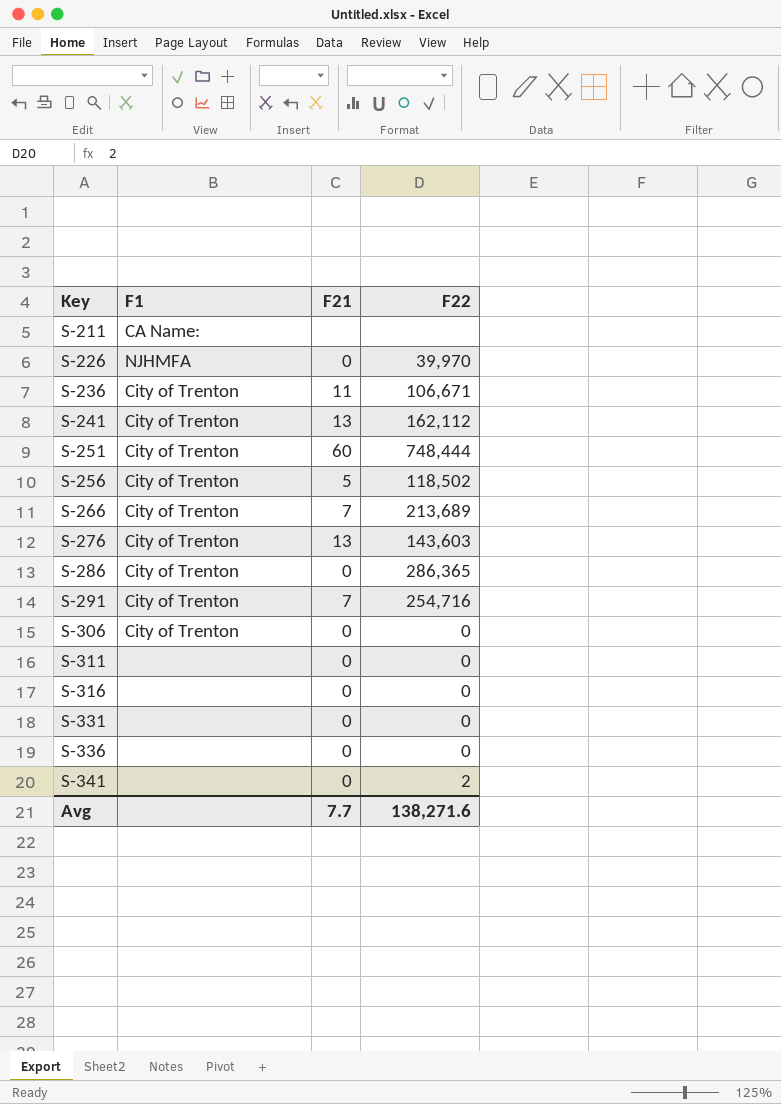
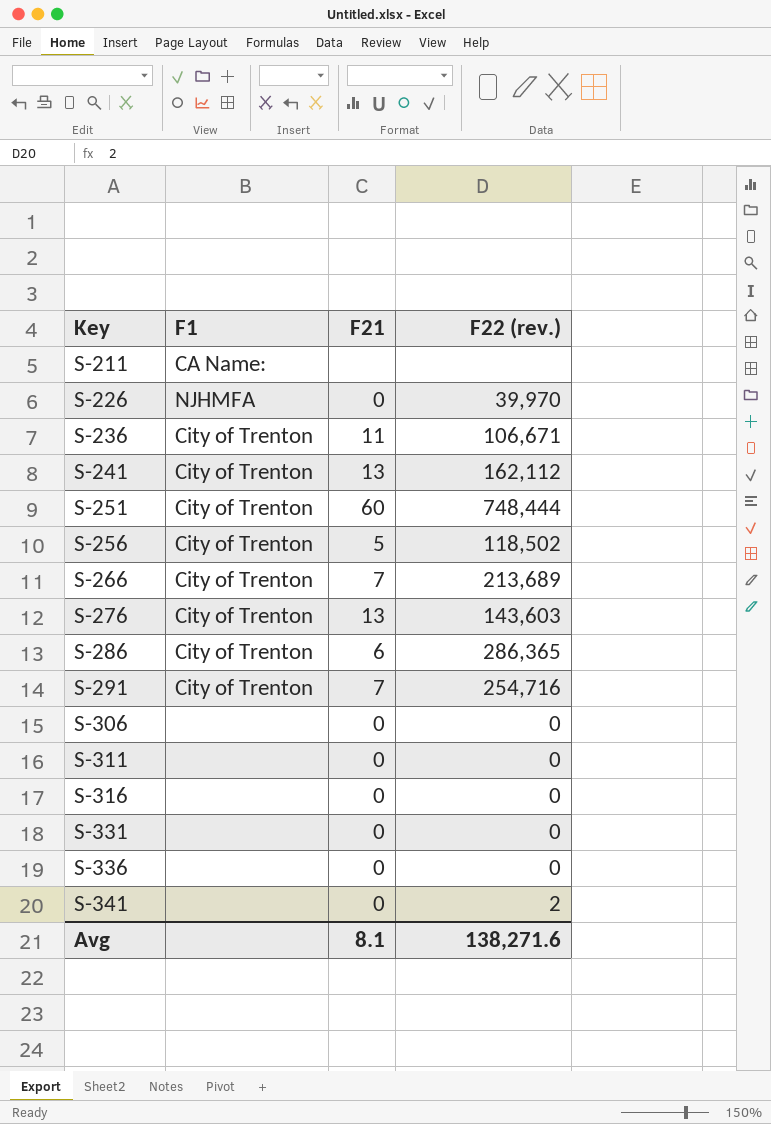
column name: F22 -> F22 (rev.)
S-286 | F21: 0 -> 6
S-306 | F1: City of Trenton -> none
Avg | F21: 7.7 -> 8.1

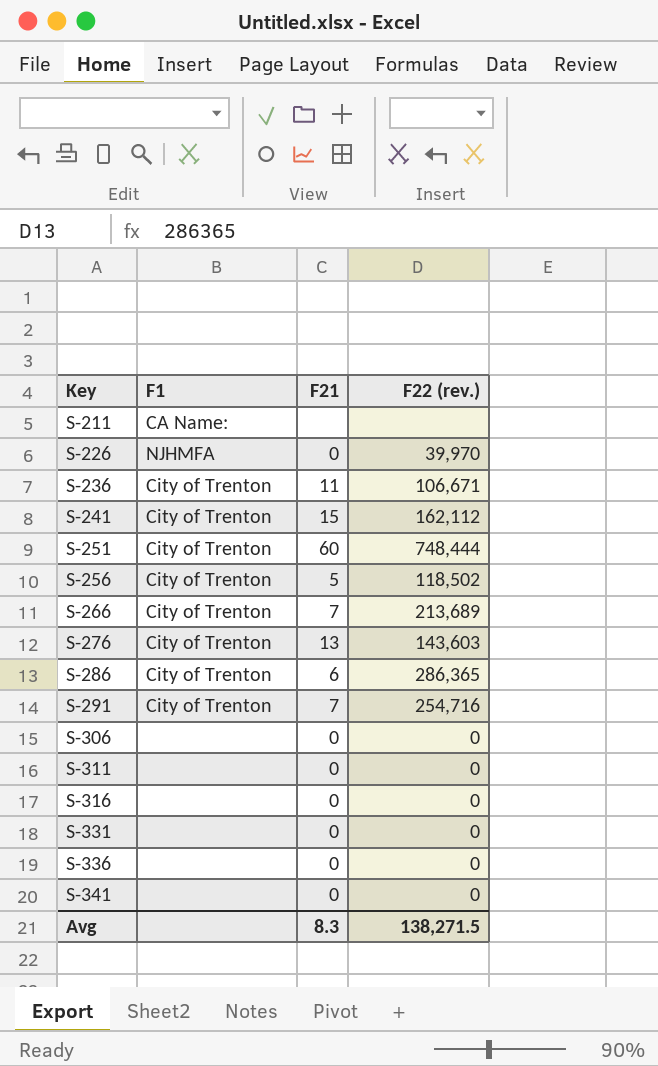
S-241 | F21: 13 -> 15
S-341 | F22 (rev.): 2 -> 0
Avg | F21: 8.1 -> 8.3
Avg | F22 (rev.): 138,271.6 -> 138,271.5

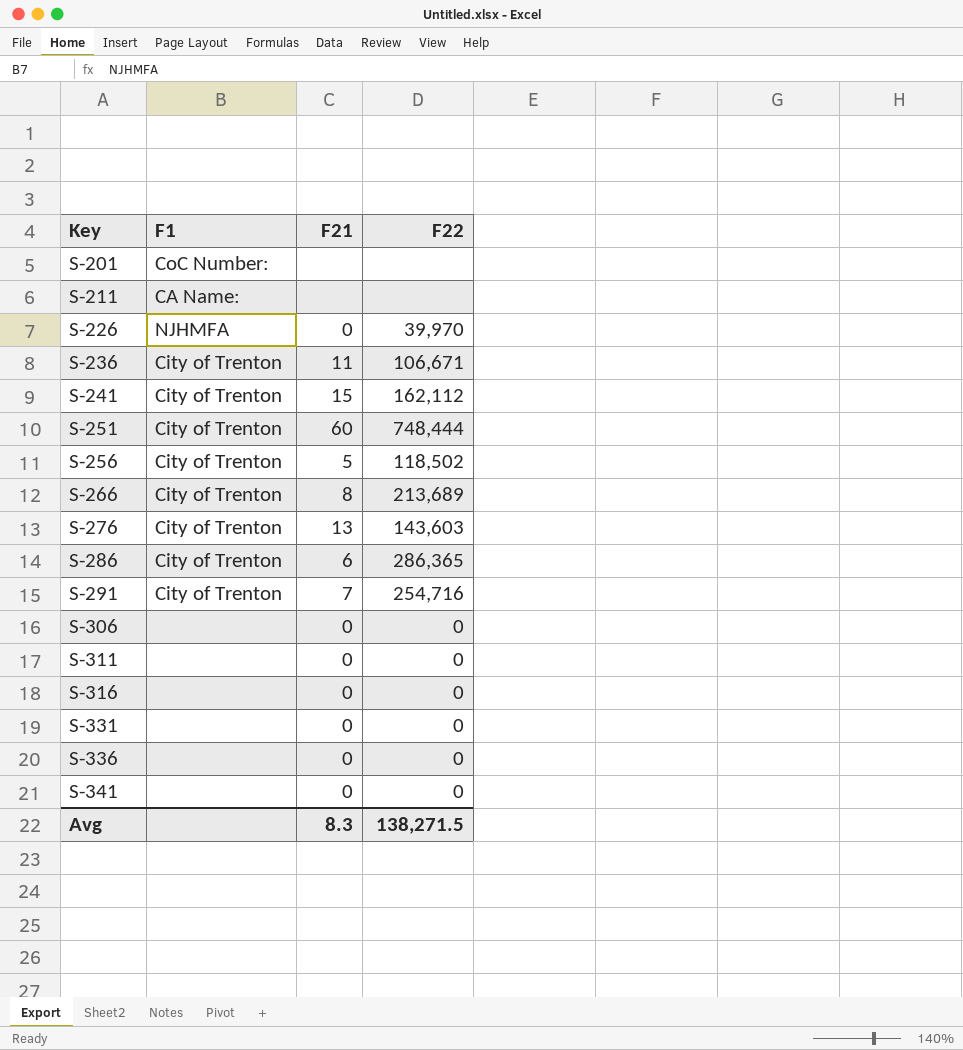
column name: F22 (rev.) -> F22
row S-201: none -> CoC Number: | none | none
S-266 | F21: 7 -> 8

